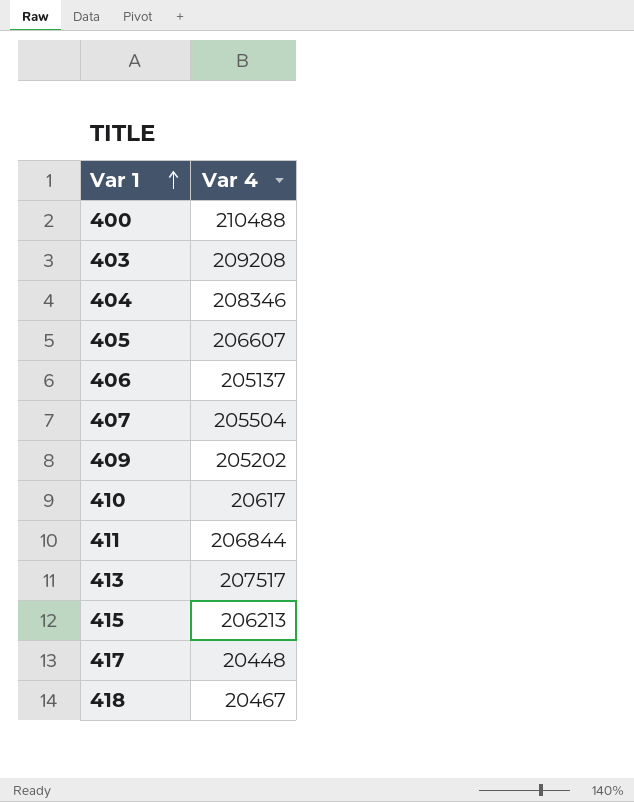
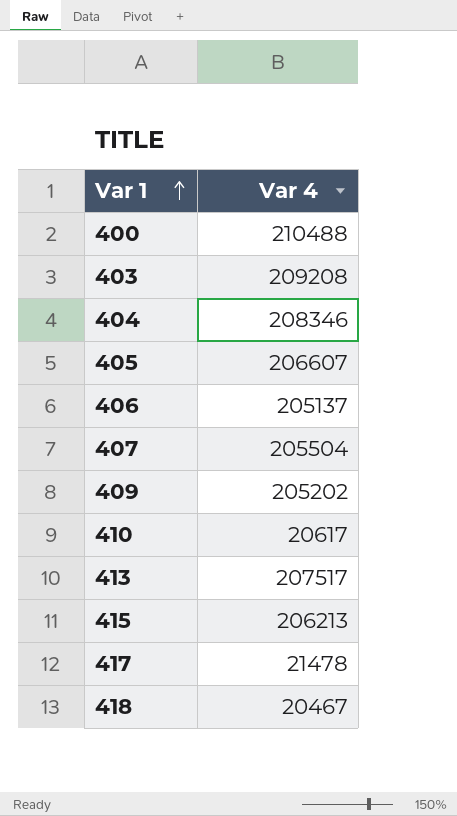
row 411: 206844 -> none
417 | Var 4: 20448 -> 21478

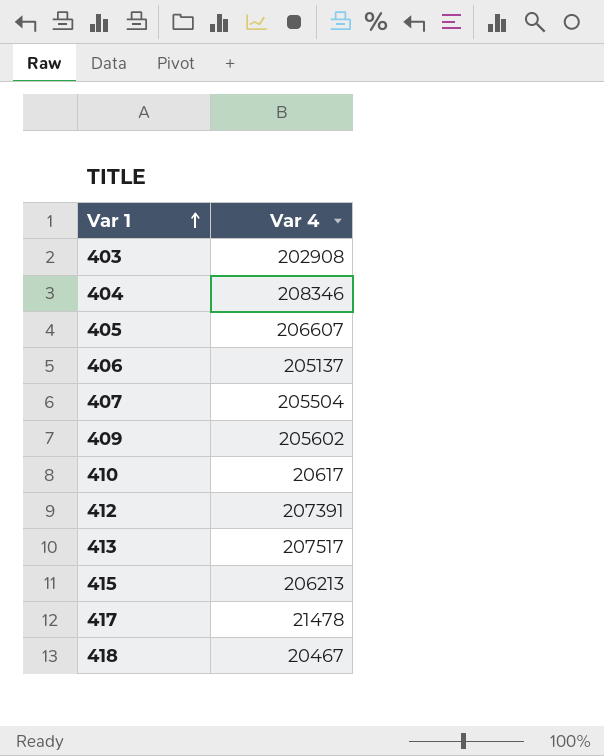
row 400: 210488 -> none
403 | Var 4: 209208 -> 202908
409 | Var 4: 205202 -> 205602
row 412: none -> 207391

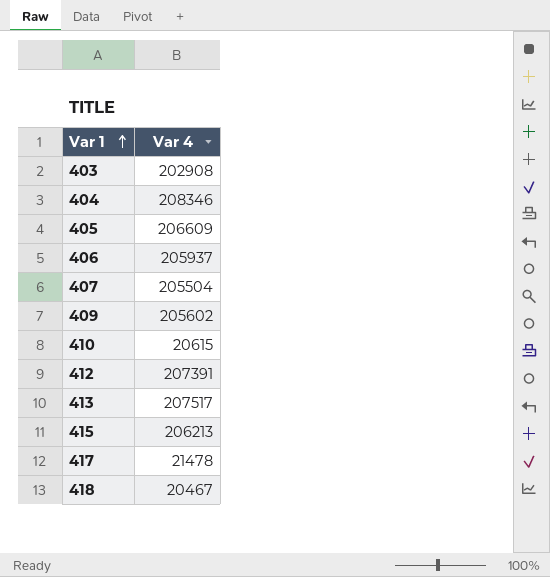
405 | Var 4: 206607 -> 206609
406 | Var 4: 205137 -> 205937
410 | Var 4: 20617 -> 20615

